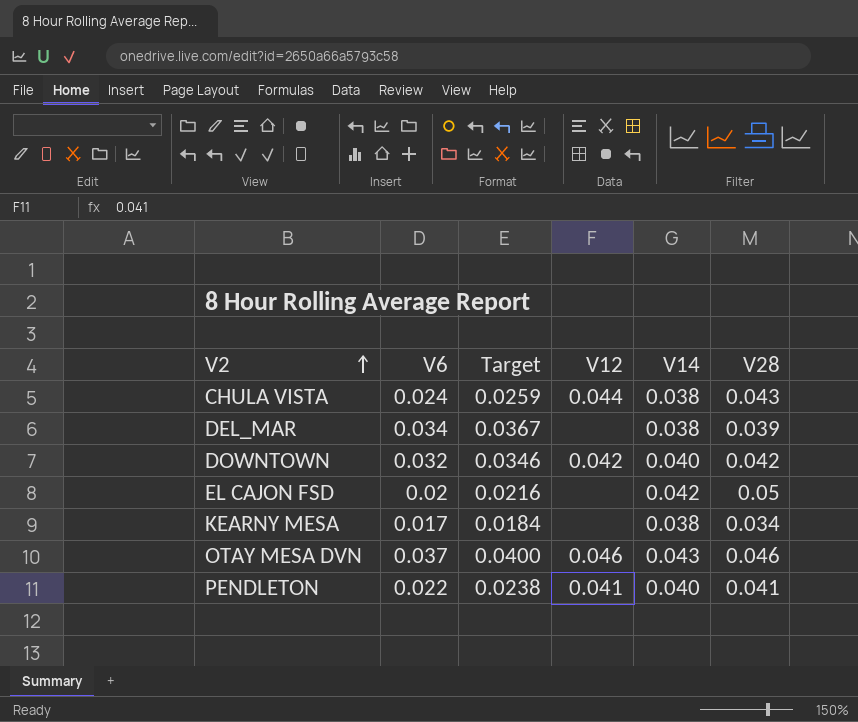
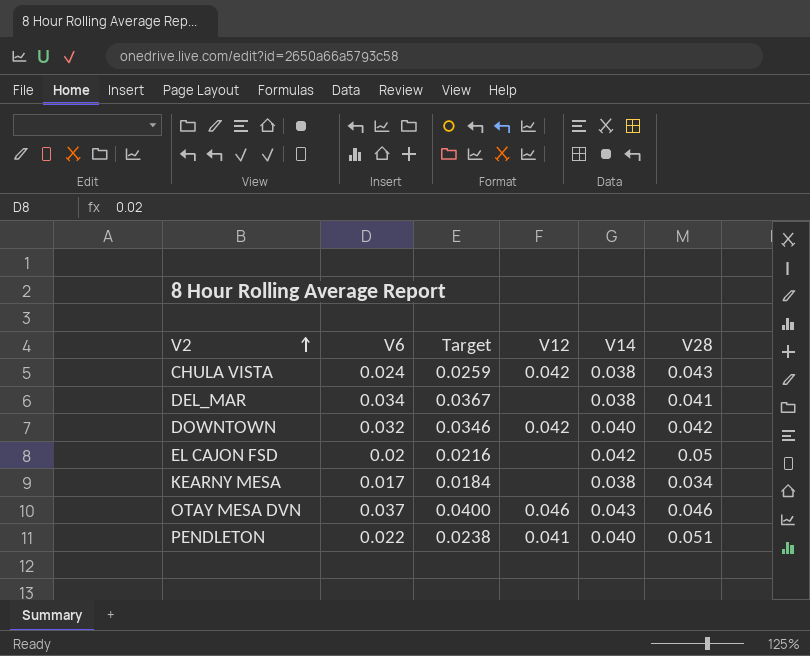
CHULA VISTA | V12: 0.044 -> 0.042
DEL_MAR | V28: 0.039 -> 0.041
PENDLETON | V28: 0.041 -> 0.051

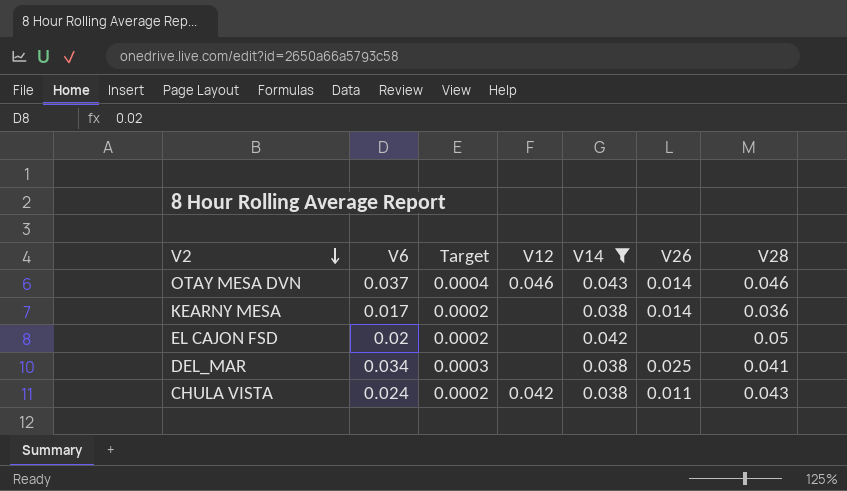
filter: none -> V14 != 0.040
row order: V2 ascending -> V2 descending
column Target | formula: [V6] * 1.08 -> [V6] * 0.01
column V26 | position: none -> 6
KEARNY MESA | V28: 0.034 -> 0.036

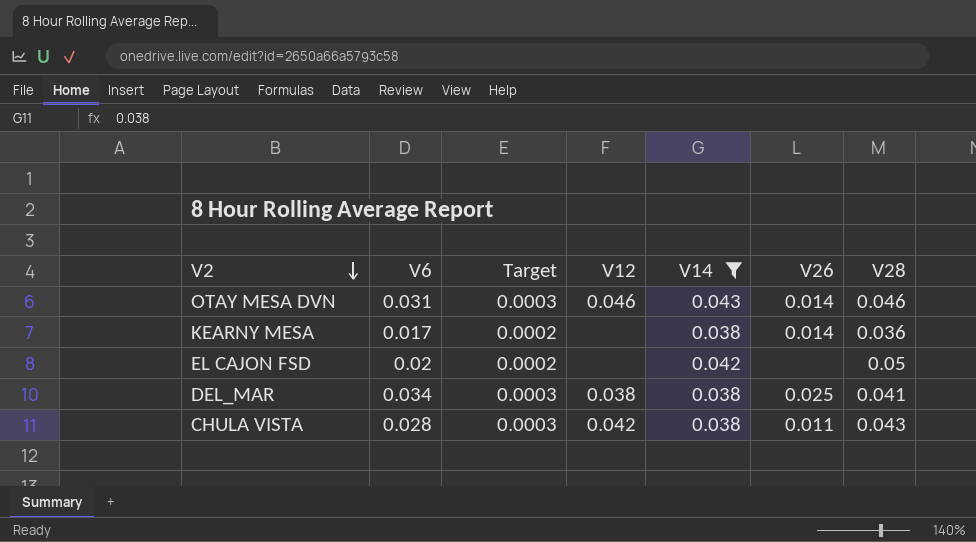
OTAY MESA DVN | V6: 0.037 -> 0.031
OTAY MESA DVN | Target: 0.0004 -> 0.0003
DEL_MAR | V12: none -> 0.038
CHULA VISTA | V6: 0.024 -> 0.028
CHULA VISTA | Target: 0.0002 -> 0.0003

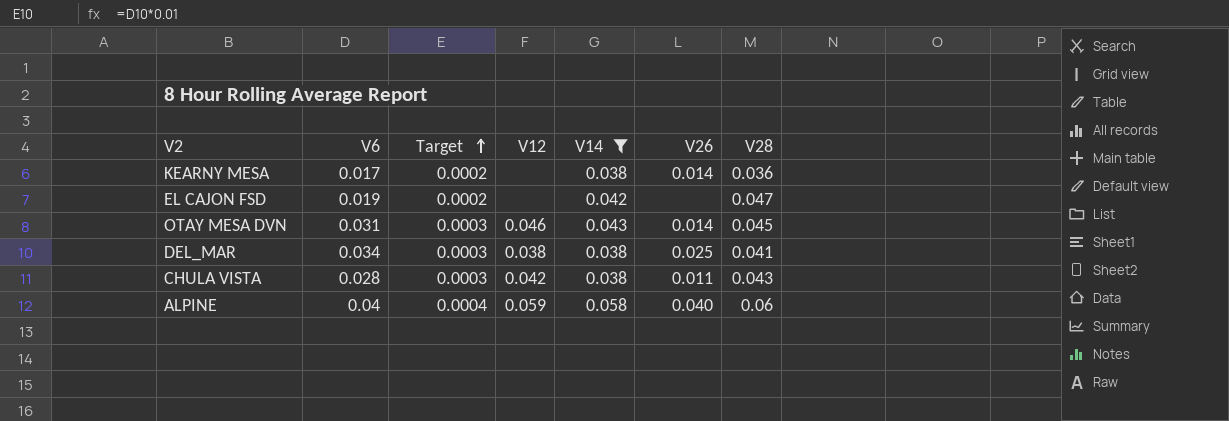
row order: V2 descending -> Target ascending
EL CAJON FSD | V6: 0.02 -> 0.019
EL CAJON FSD | V28: 0.05 -> 0.047
OTAY MESA DVN | V28: 0.046 -> 0.045
row ALPINE: none -> 0.04 | 0.0004 | 0.059 | 0.058 | 0.040 | 0.06

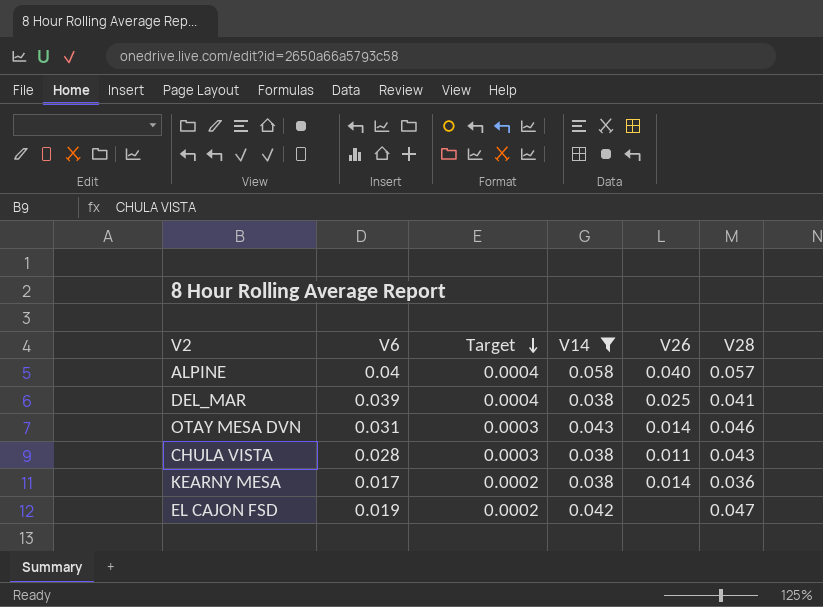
row order: Target ascending -> Target descending
column V12 | position: 4 -> none
ALPINE | V28: 0.06 -> 0.057
DEL_MAR | V6: 0.034 -> 0.039
DEL_MAR | Target: 0.0003 -> 0.0004
OTAY MESA DVN | V28: 0.045 -> 0.046

